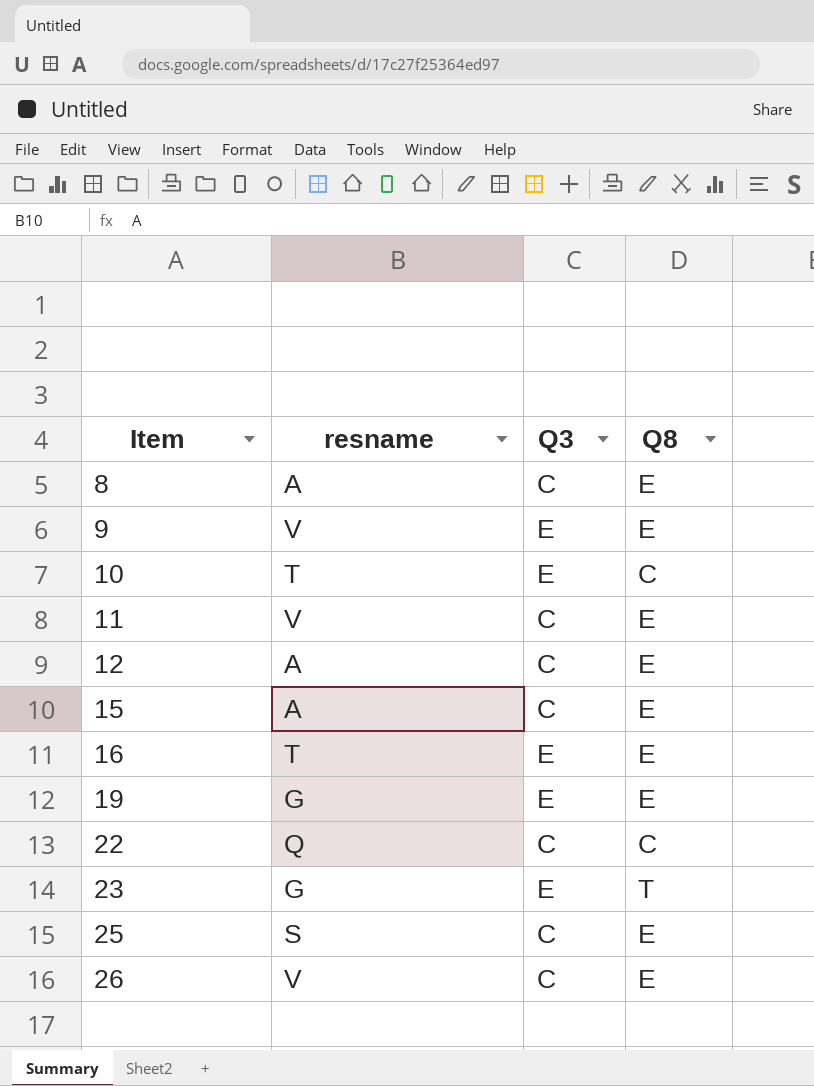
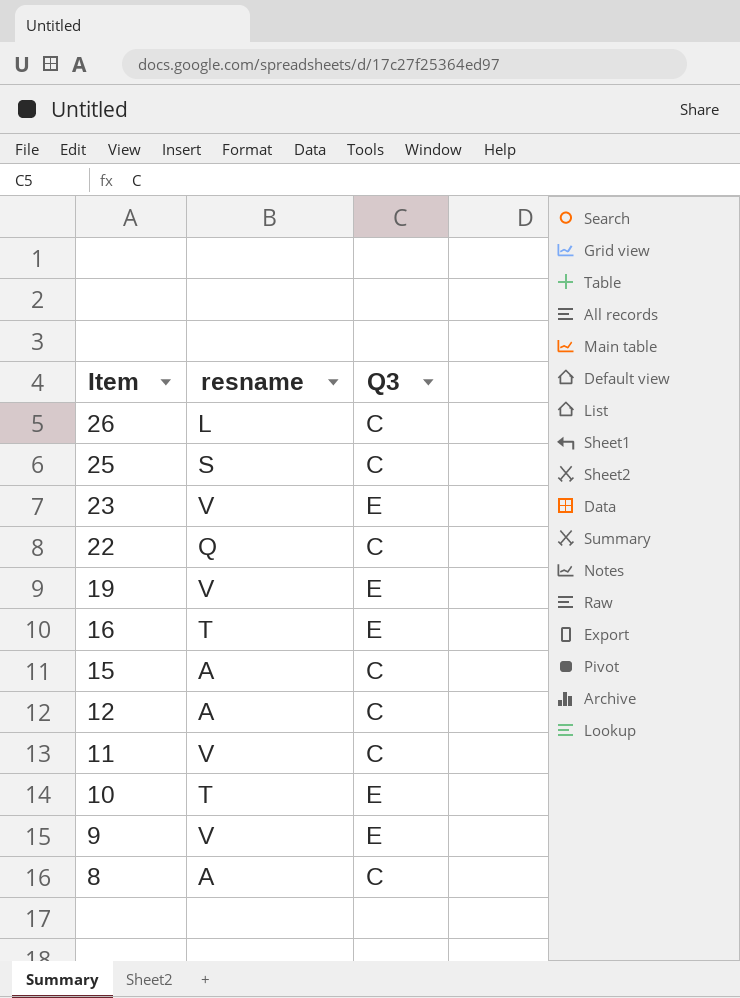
row order: Item ascending -> Item descending
column Q8 | position: 4 -> none
26 | resname: V -> L
23 | resname: G -> V
19 | resname: G -> V

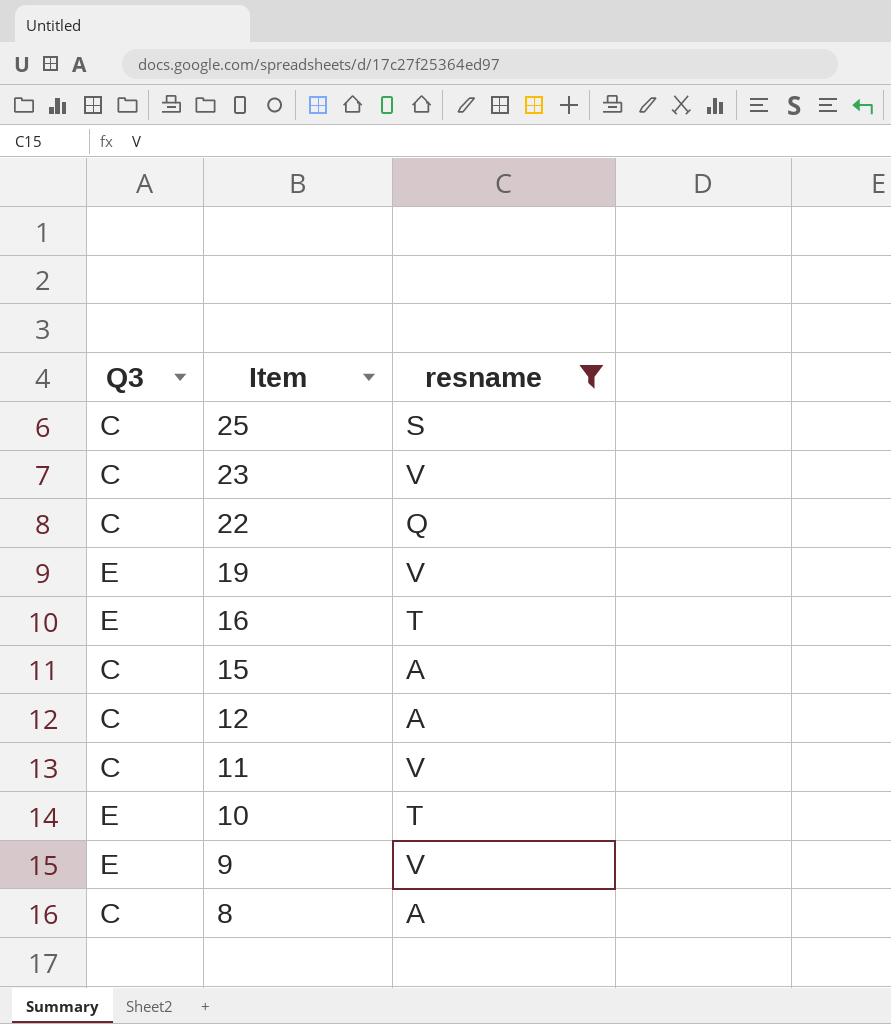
filter: none -> resname != L
column Q3 | position: 3 -> 1
23 | Q3: E -> C

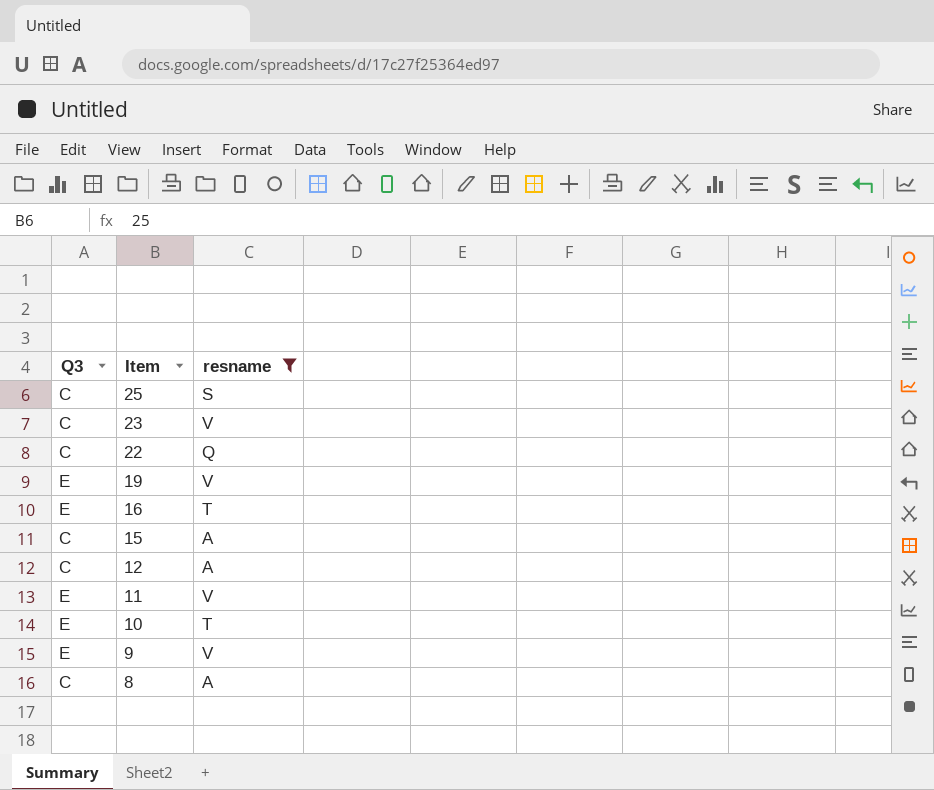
11 | Q3: C -> E

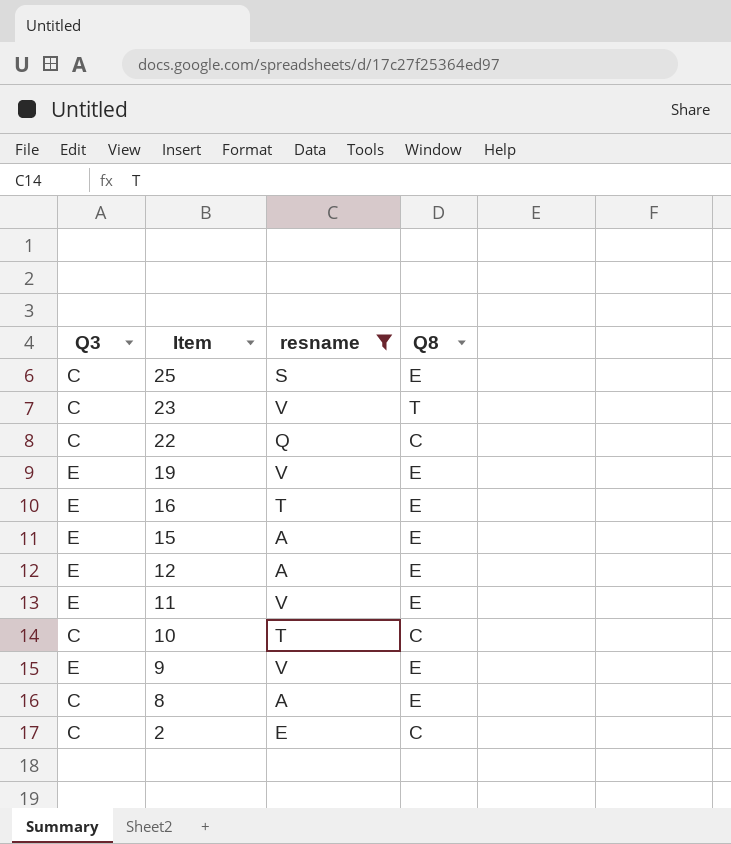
column Q8 | position: none -> 4
15 | Q3: C -> E
12 | Q3: C -> E
10 | Q3: E -> C
row 2: none -> C | E | C

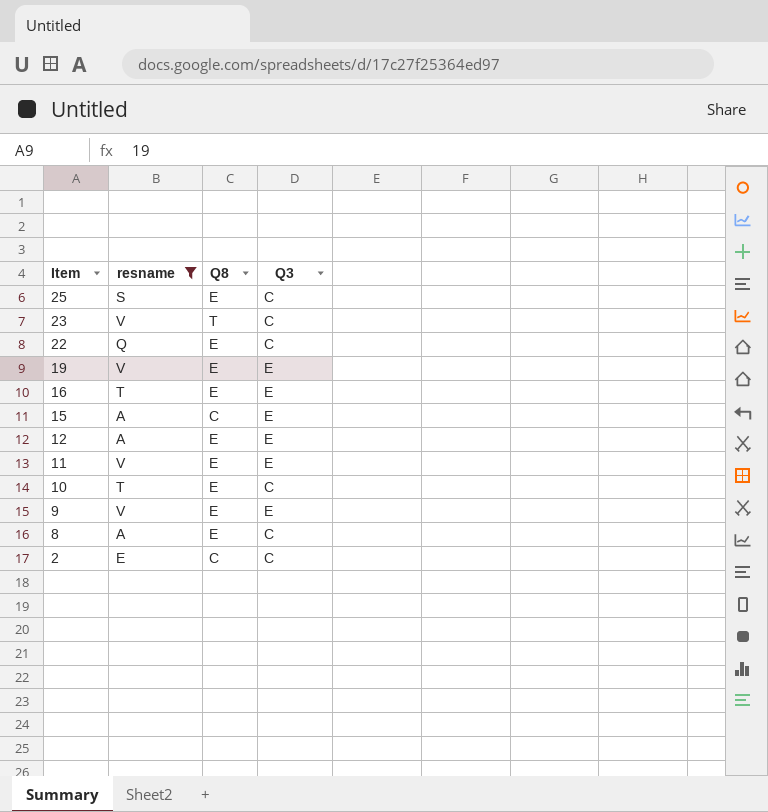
column Q3 | position: 1 -> 4
22 | Q8: C -> E
15 | Q8: E -> C
10 | Q8: C -> E

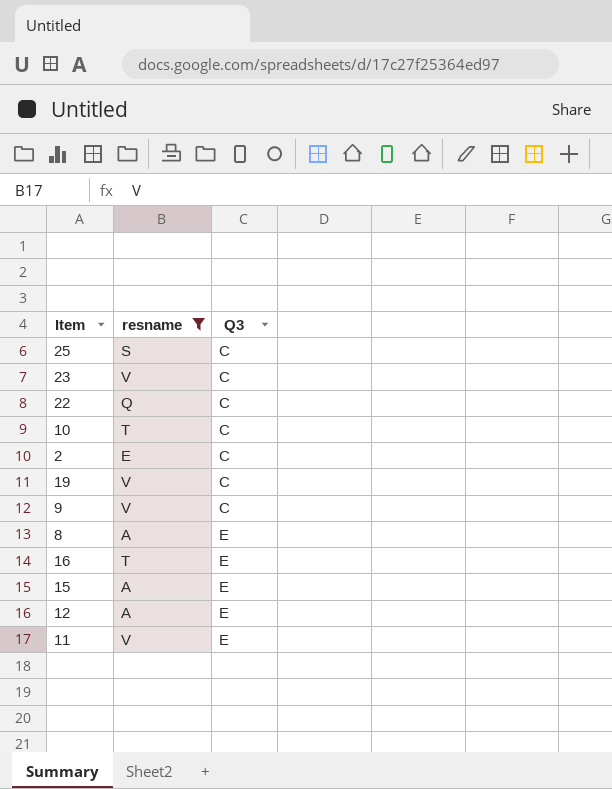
row order: Item descending -> Q3 ascending
column Q8 | position: 3 -> none
19 | Q3: E -> C
9 | Q3: E -> C
8 | Q3: C -> E

